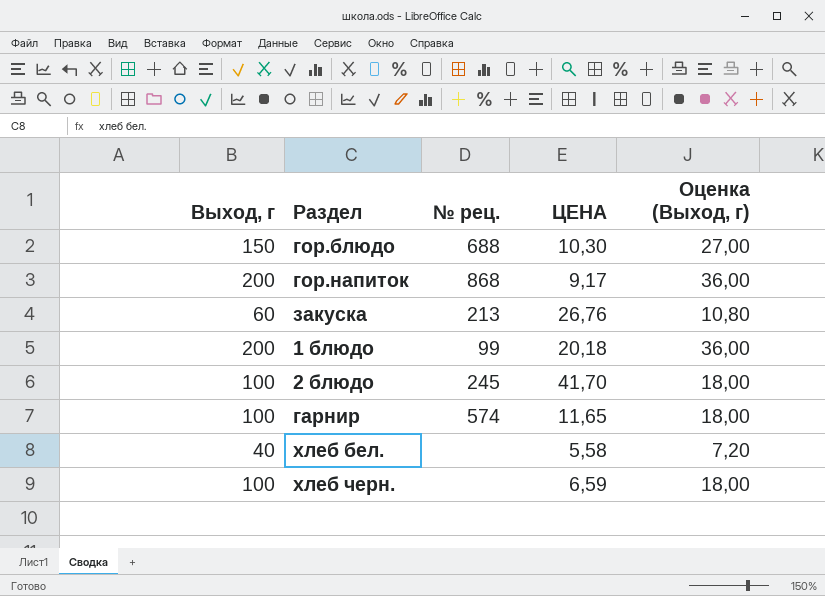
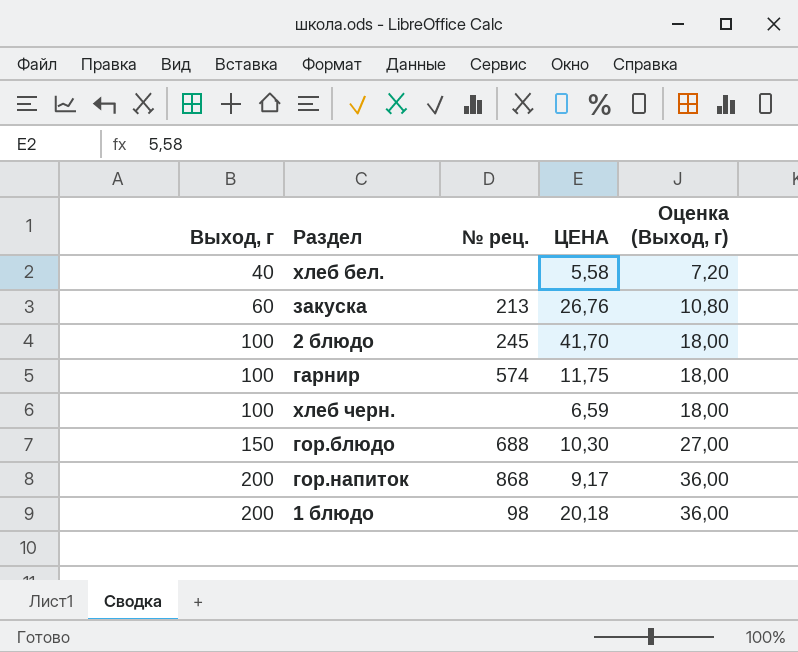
row order: none -> Выход, г ascending
гарнир | ЦЕНА: 11,65 -> 11,75
1 блюдо | № рец.: 99 -> 98

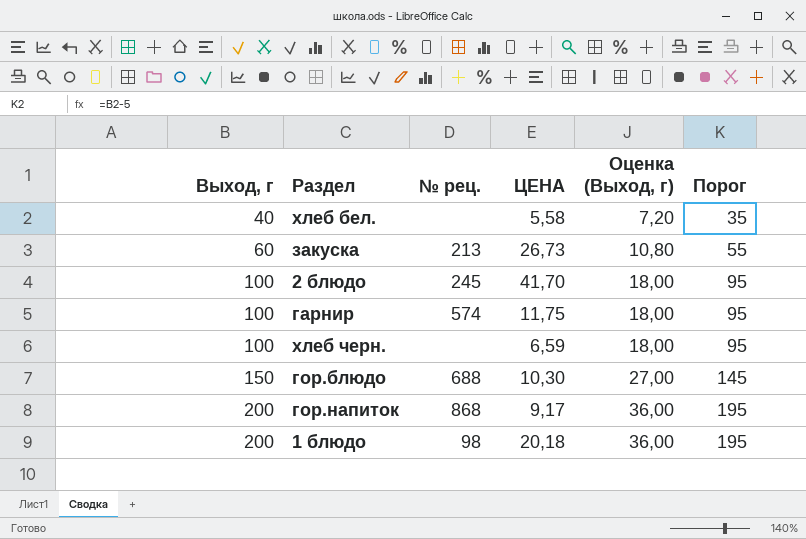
column Порог | formula: none -> [Выход, г] - 5
закуска | ЦЕНА: 26,76 -> 26,73

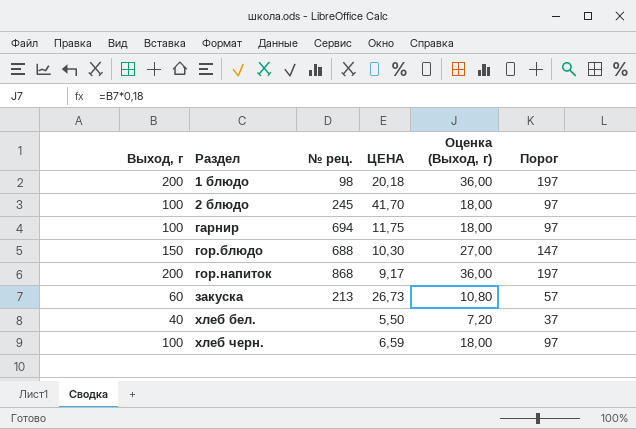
row order: Выход, г ascending -> Раздел ascending
column Порог | formula: [Выход, г] - 5 -> [Выход, г] - 3
гарнир | № рец.: 574 -> 694
хлеб бел. | ЦЕНА: 5,58 -> 5,50

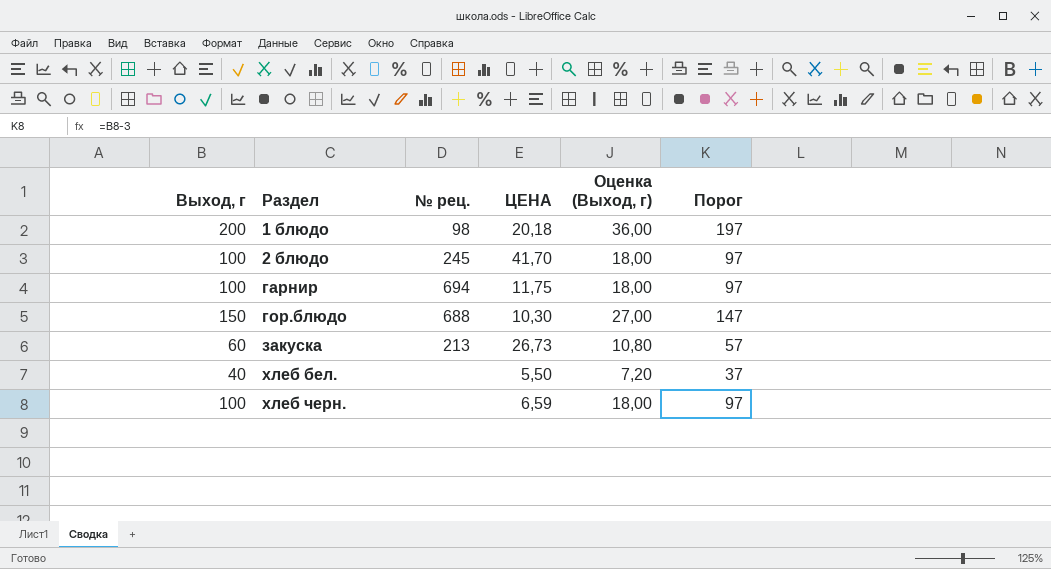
row гор.напиток: 200 | 868 | 9,17 | 36,00 | 197 -> none

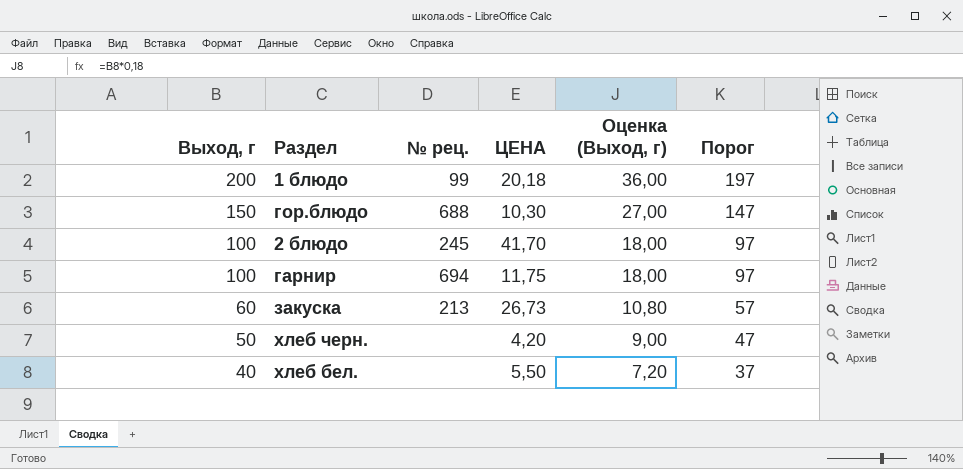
row order: Раздел ascending -> Выход, г descending
1 блюдо | № рец.: 98 -> 99
хлеб черн. | Выход, г: 100 -> 50
хлеб черн. | ЦЕНА: 6,59 -> 4,20
хлеб черн. | Оценка (Выход, г): 18,00 -> 9,00
хлеб черн. | Порог: 97 -> 47

